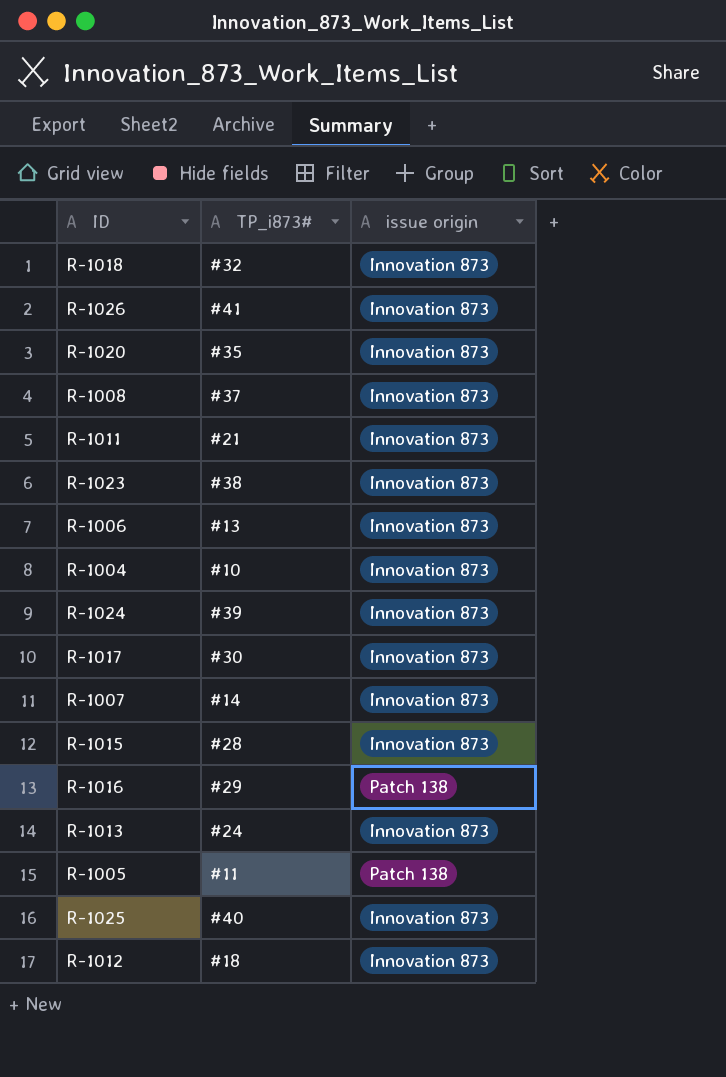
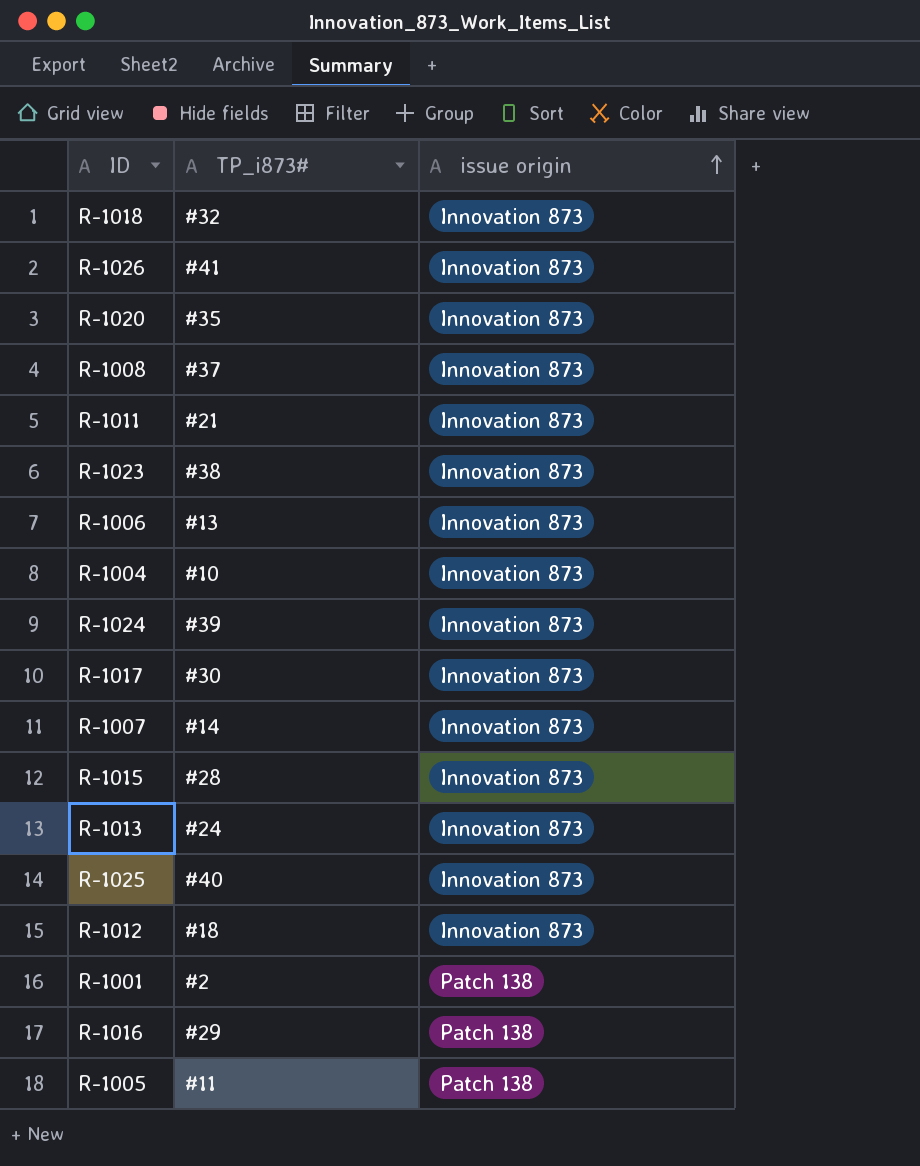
row order: none -> issue origin ascending
row R-1001: none -> #2 | Patch 138

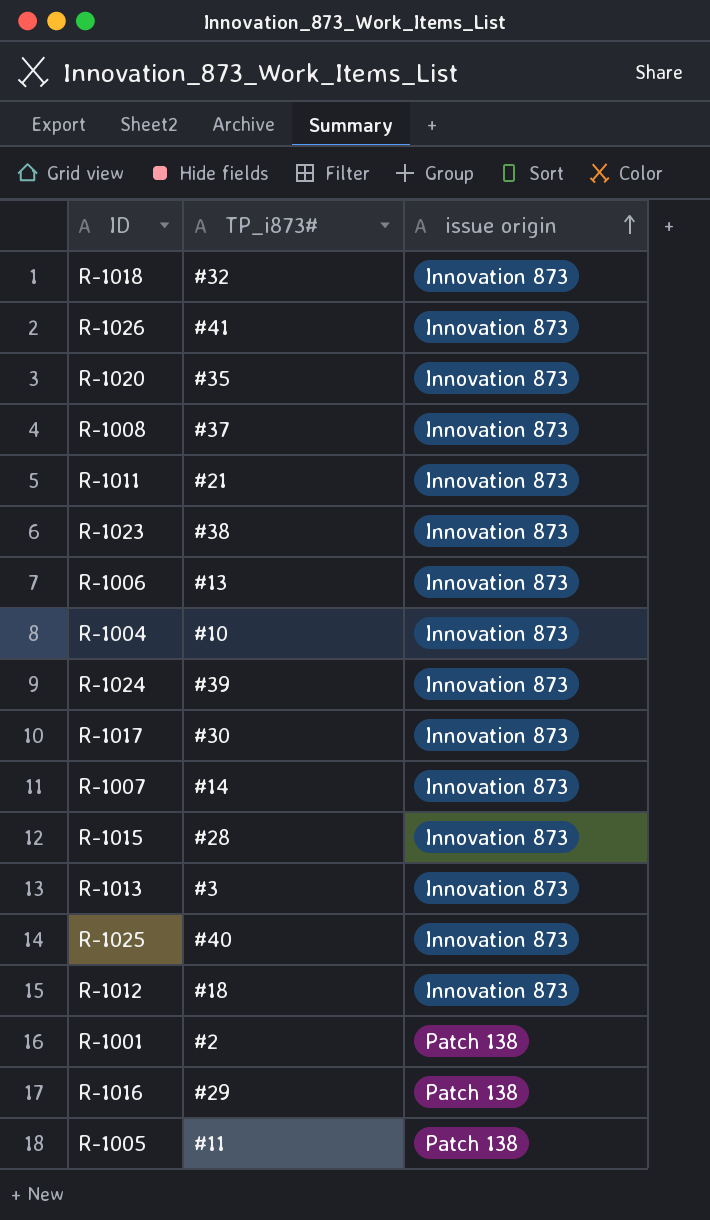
R-1013 | TP_i873#: #24 -> #3

